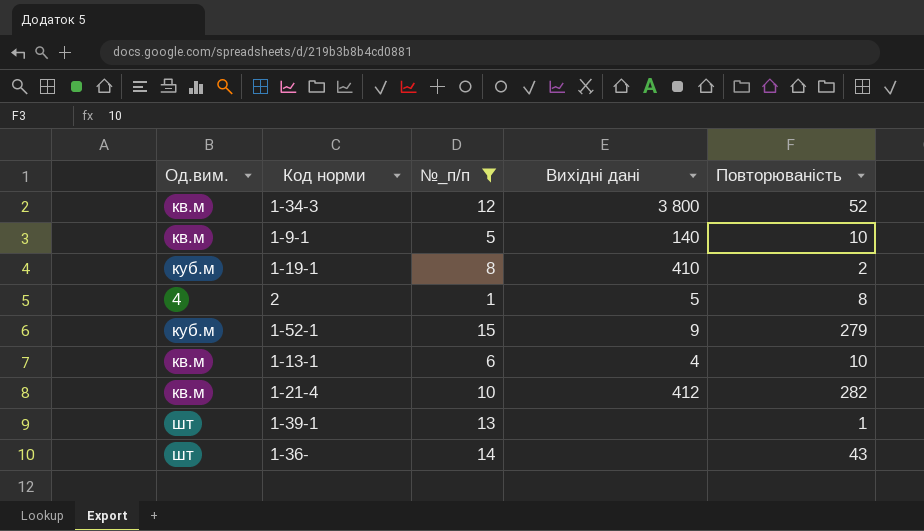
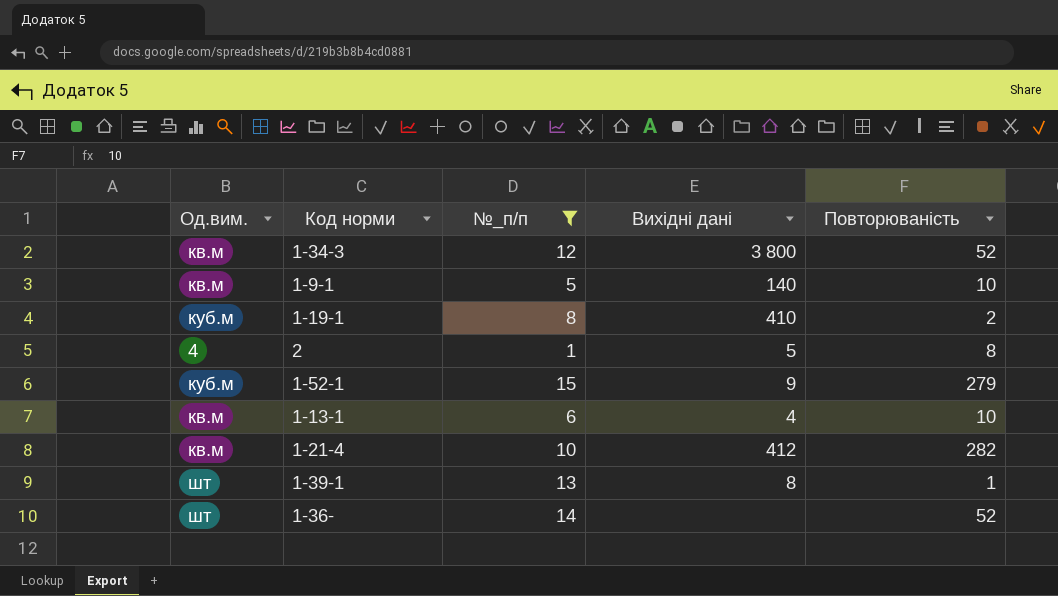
1-39-1 | Вихідні дані: none -> 8
1-36- | Повторюваність: 43 -> 52

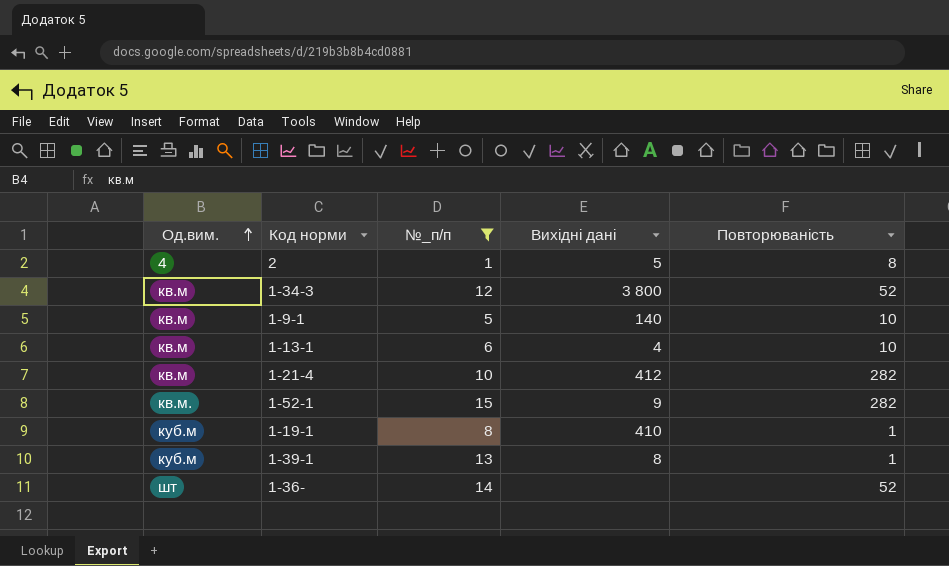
row order: none -> Од.вим. ascending
1-52-1 | Од.вим.: куб.м -> кв.м.
1-52-1 | Повторюваність: 279 -> 282
1-19-1 | Повторюваність: 2 -> 1
1-39-1 | Од.вим.: шт -> куб.м

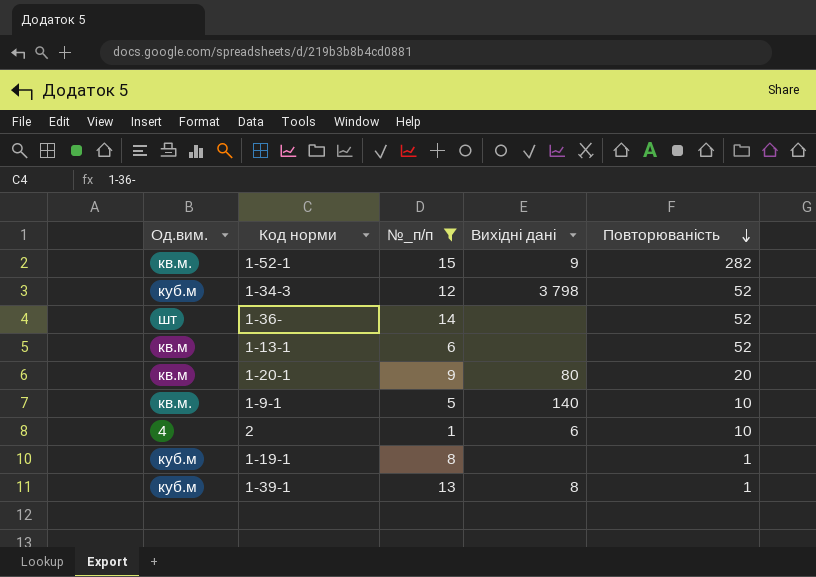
row order: Од.вим. ascending -> Повторюваність descending
row 1-21-4: кв.м | 10 | 412 | 282 -> none
1-34-3 | Од.вим.: кв.м -> куб.м
1-34-3 | Вихідні дані: 3 800 -> 3 798
1-13-1 | Вихідні дані: 4 -> none
1-13-1 | Повторюваність: 10 -> 52
row 1-20-1: none -> кв.м | 9 | 80 | 20
1-9-1 | Од.вим.: кв.м -> кв.м.
2 | Вихідні дані: 5 -> 6
2 | Повторюваність: 8 -> 10
1-19-1 | Вихідні дані: 410 -> none

